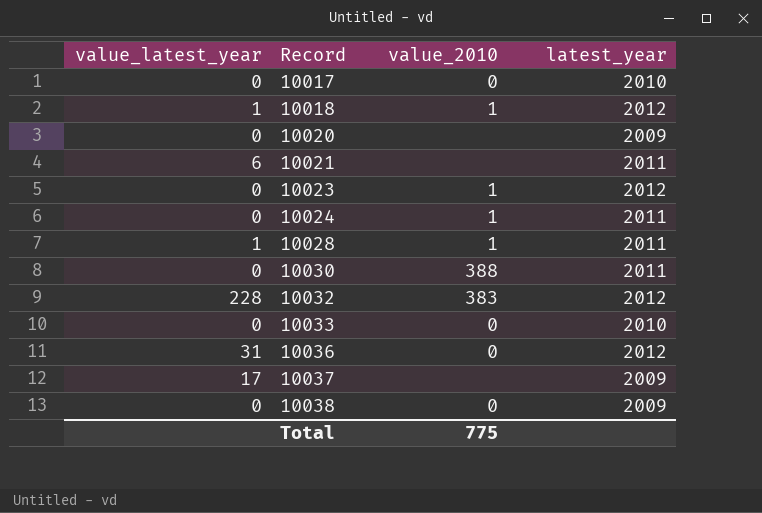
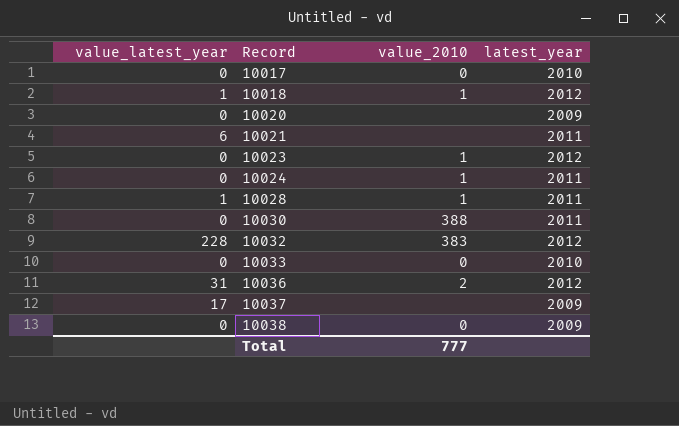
10036 | value_2010: 0 -> 2
Total | value_2010: 775 -> 777

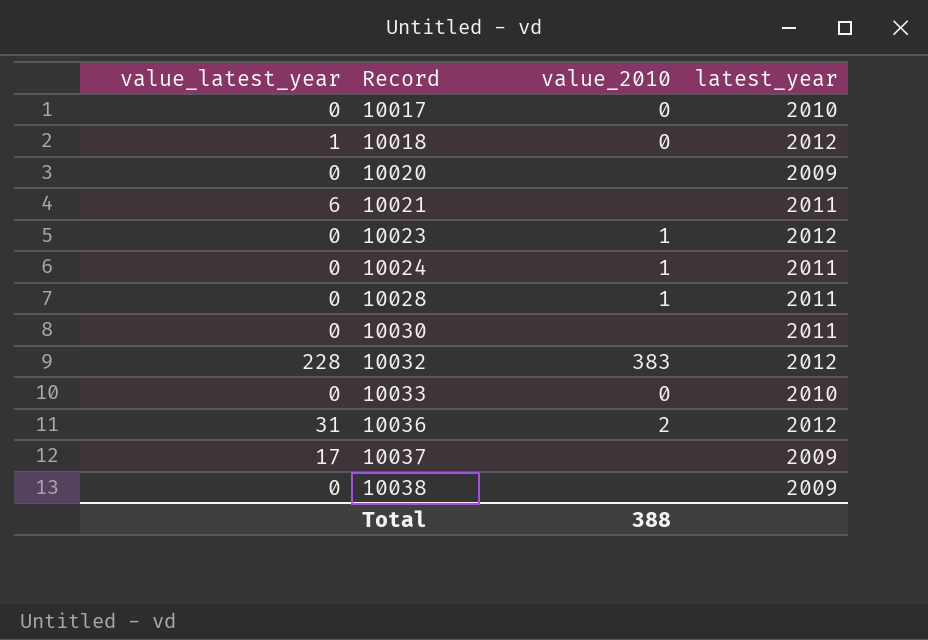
10018 | value_2010: 1 -> 0
10028 | value_latest_year: 1 -> 0
10030 | value_2010: 388 -> none
10038 | value_2010: 0 -> none
Total | value_2010: 777 -> 388

